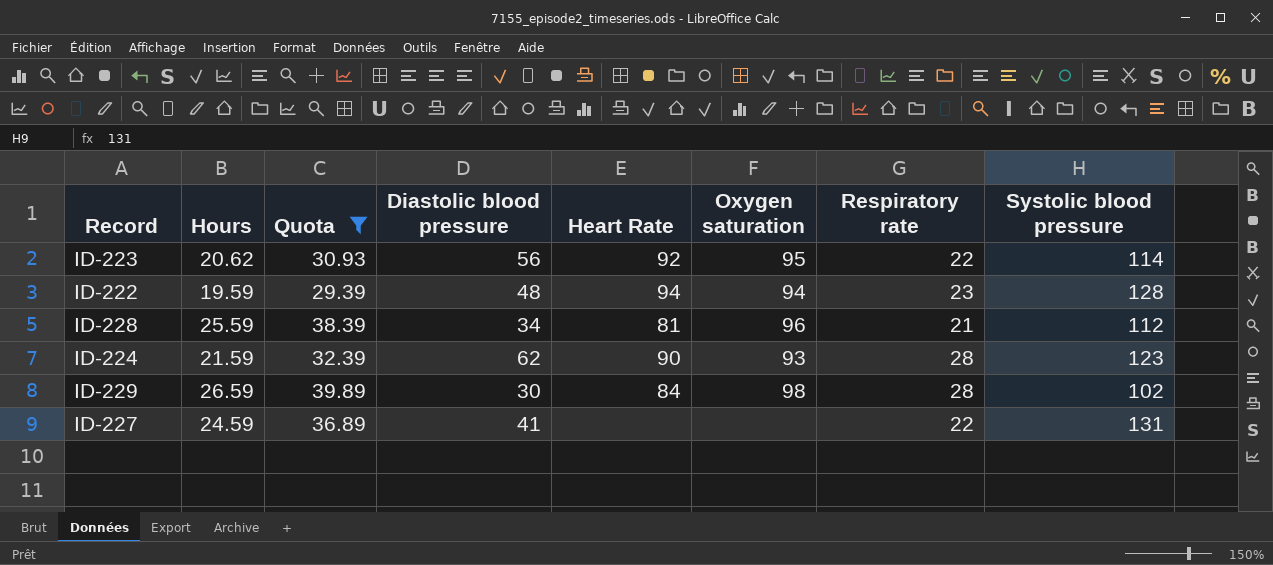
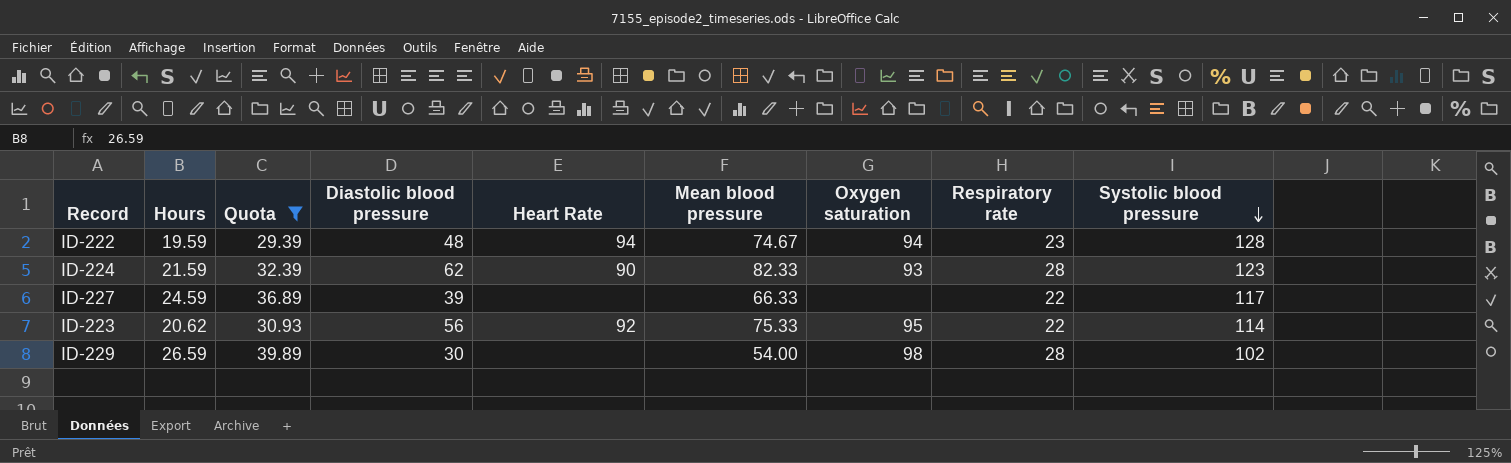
row order: none -> Systolic blood pressure descending
column Mean blood pressure | position: none -> 6
row ID-228: 25.59 | 38.39 | 34 | 81 | 96 | 21 | 112 -> none
ID-227 | Diastolic blood pressure: 41 -> 39
ID-227 | Systolic blood pressure: 131 -> 117
ID-229 | Heart Rate: 84 -> none

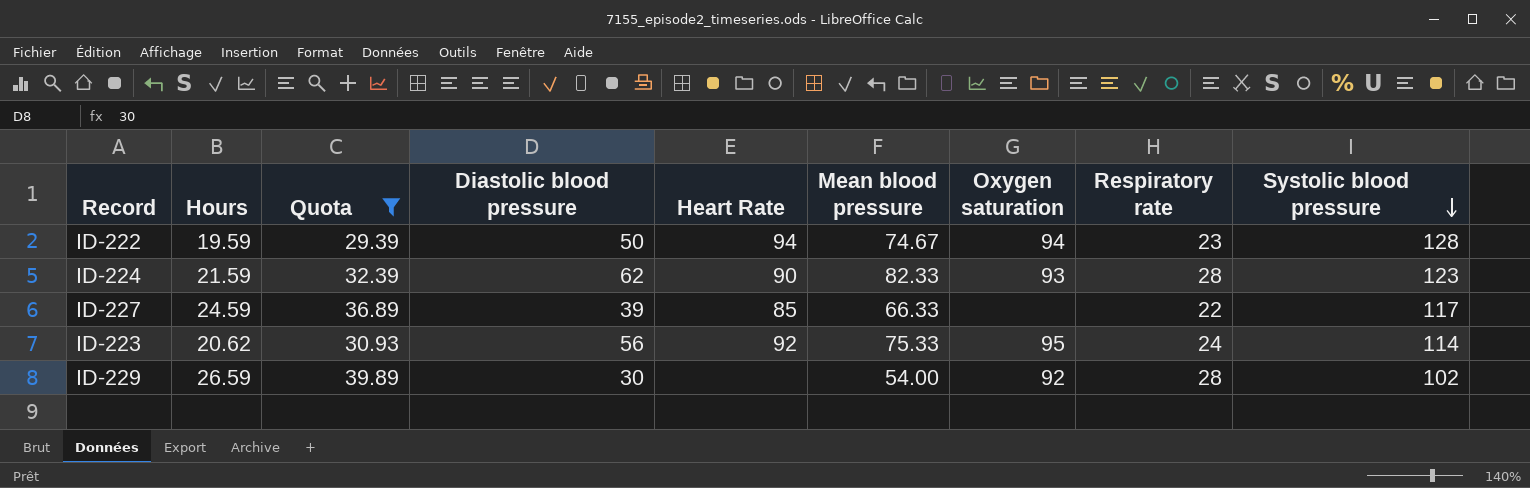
ID-222 | Diastolic blood pressure: 48 -> 50
ID-227 | Heart Rate: none -> 85
ID-223 | Respiratory rate: 22 -> 24
ID-229 | Oxygen saturation: 98 -> 92

